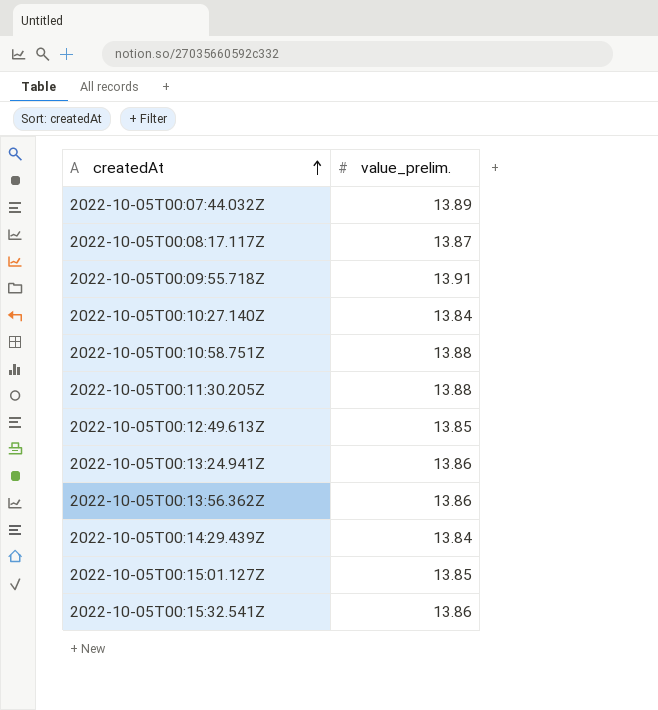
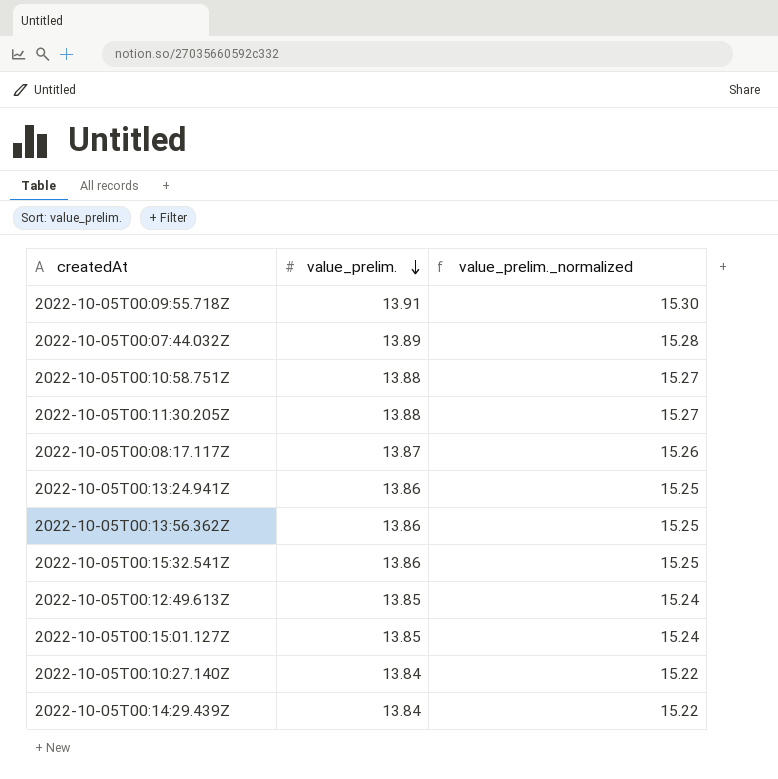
row order: createdAt ascending -> value_prelim. descending
column value_prelim._normalized | formula: none -> [value_prelim.] * 1.1

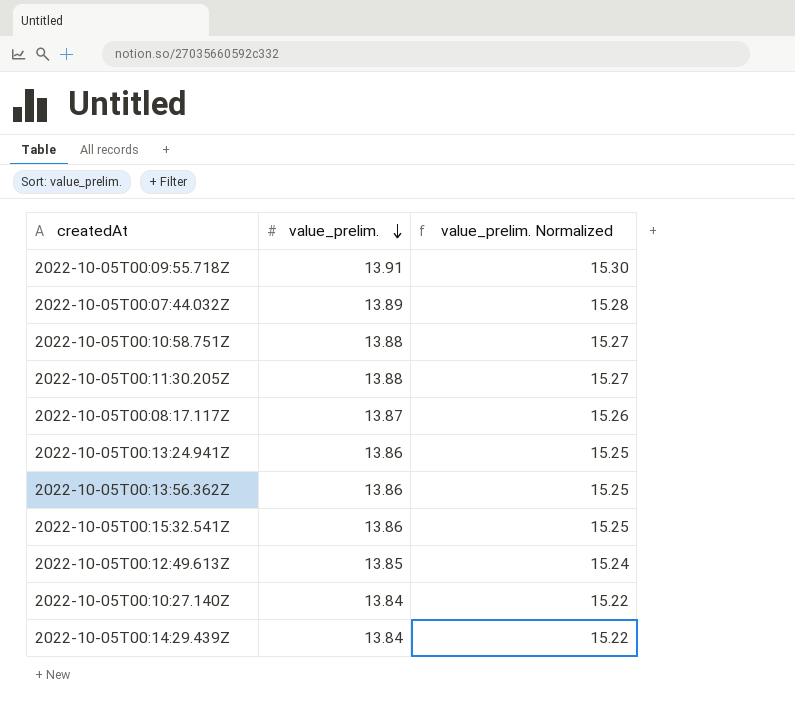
column name: value_prelim._normalized -> value_prelim. Normalized
row 2022-10-05T00:15:01.127Z: 13.85 | 15.24 -> none

